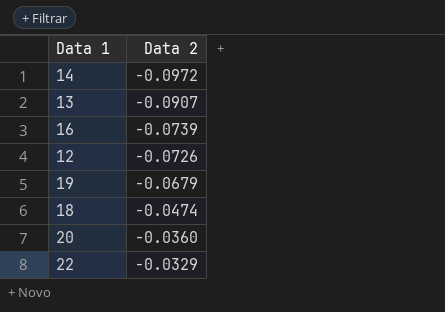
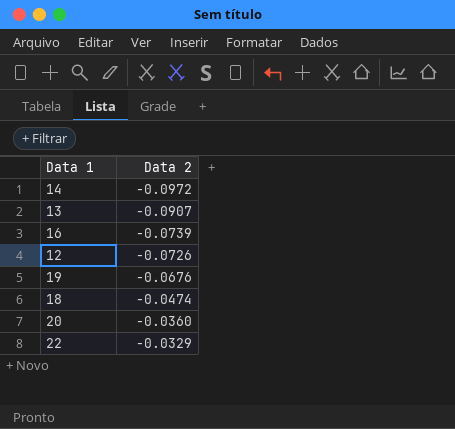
19 | Data 2: -0.0679 -> -0.0676

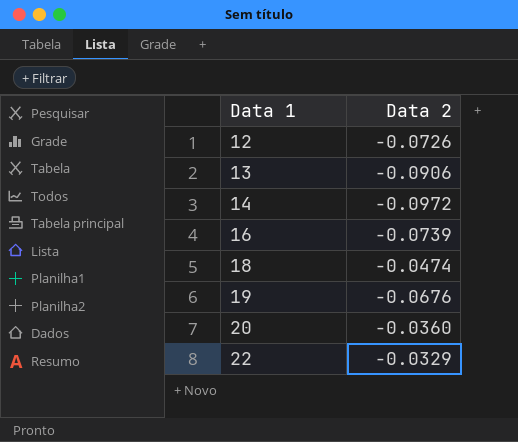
row order: Data 2 ascending -> Data 1 ascending
13 | Data 2: -0.0907 -> -0.0906

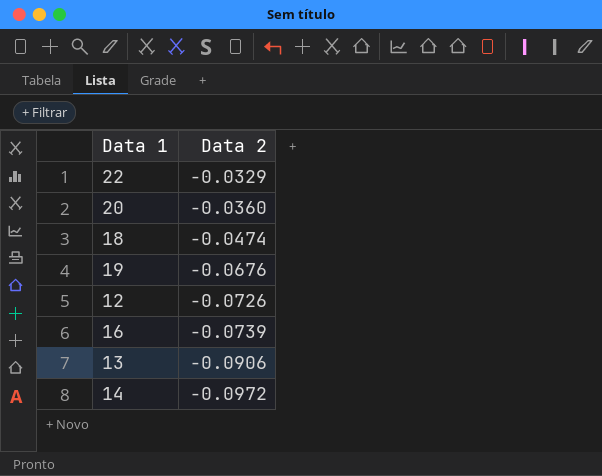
row order: Data 1 ascending -> Data 2 descending

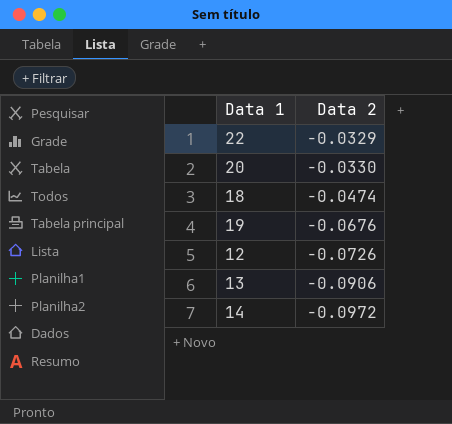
row 16: -0.0739 -> none
20 | Data 2: -0.0360 -> -0.0330

